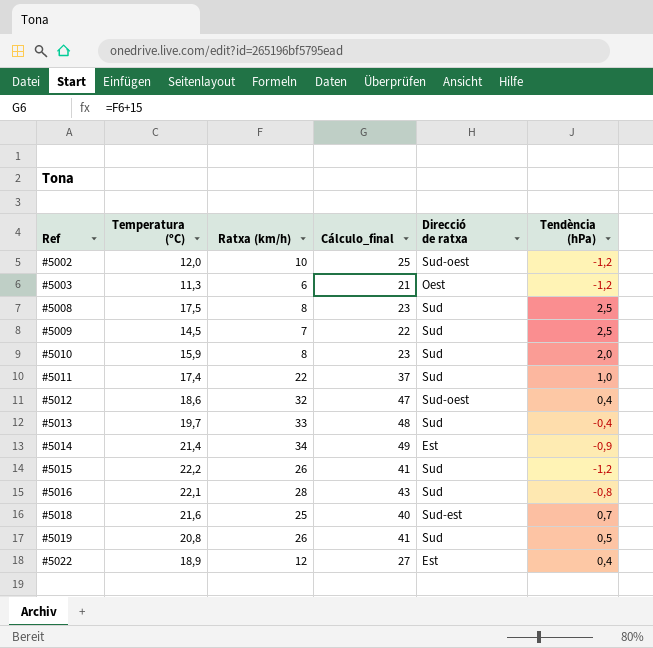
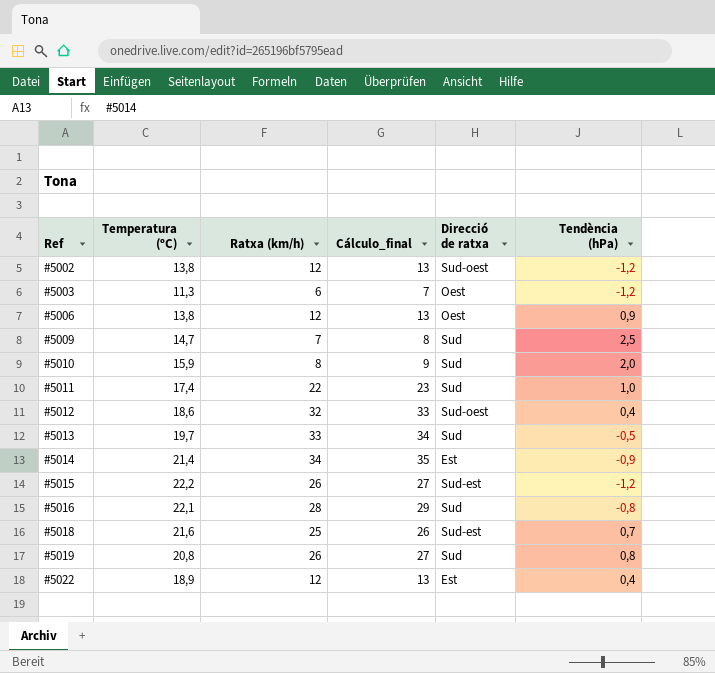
column Cálculo_final | formula: [Ratxa (km/h)] + 15 -> [Ratxa (km/h)] + 1
row #5008: 17,5 | 8 | 23 | Sud | 2,5 -> none
#5002 | Temperatura (ºC): 12,0 -> 13,8
#5002 | Ratxa (km/h): 10 -> 12
row #5006: none -> 13,8 | 12 | 13 | Oest | 0,9
#5009 | Temperatura (ºC): 14,5 -> 14,7
#5013 | Tendència (hPa): -0,4 -> -0,5
#5015 | Direcció de ratxa: Sud -> Sud-est
#5019 | Tendència (hPa): 0,5 -> 0,8

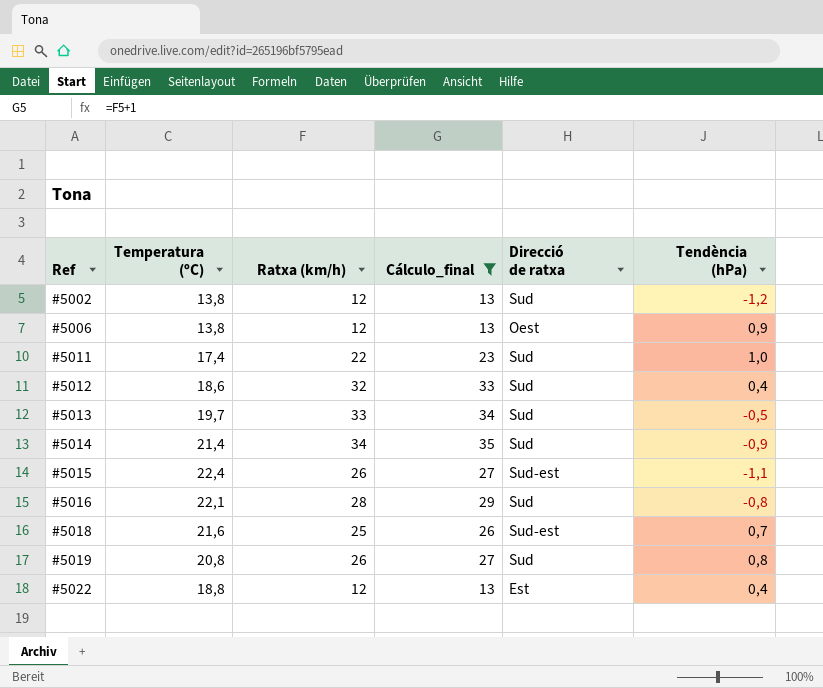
filter: none -> Cálculo_final >= 13
#5002 | Direcció de ratxa: Sud-oest -> Sud
#5012 | Direcció de ratxa: Sud-oest -> Sud
#5014 | Direcció de ratxa: Est -> Sud
#5015 | Temperatura (ºC): 22,2 -> 22,4
#5015 | Tendència (hPa): -1,2 -> -1,1
#5022 | Temperatura (ºC): 18,9 -> 18,8

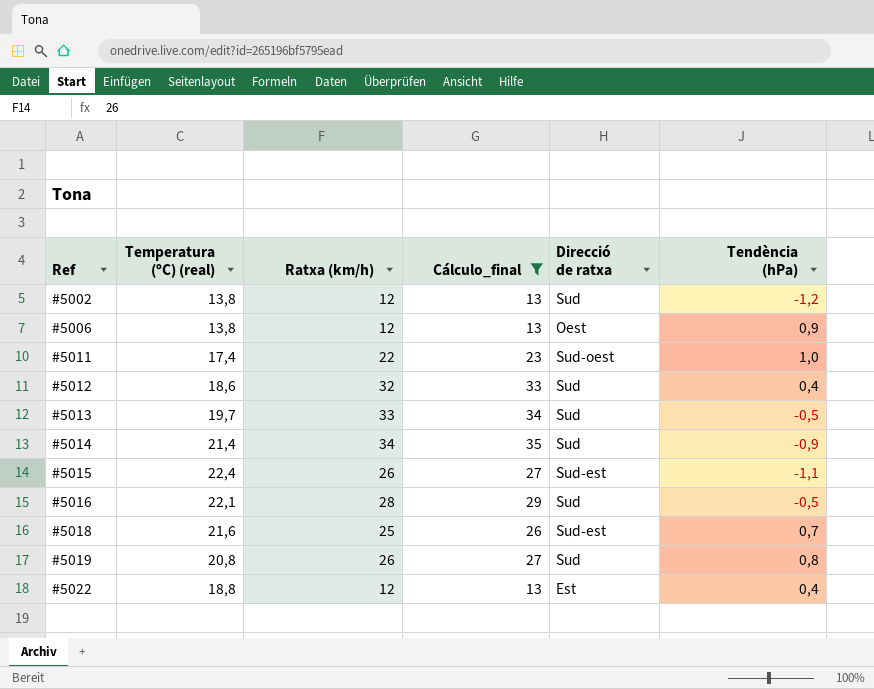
column name: Temperatura (ºC) -> Temperatura (ºC) (real)
#5011 | Direcció de ratxa: Sud -> Sud-oest
#5016 | Tendència (hPa): -0,8 -> -0,5

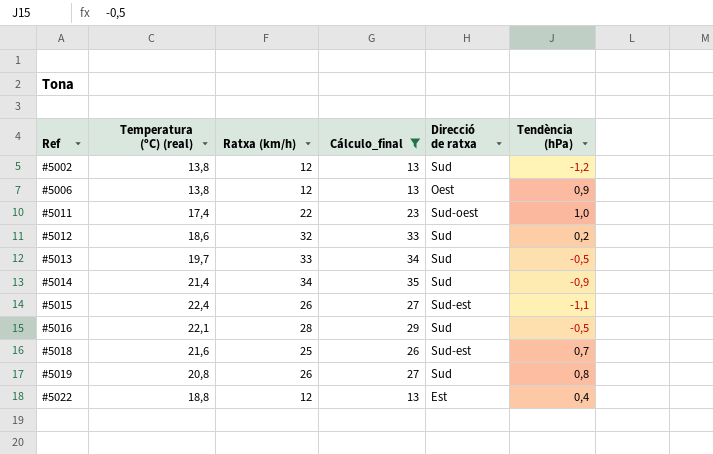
#5012 | Tendència (hPa): 0,4 -> 0,2

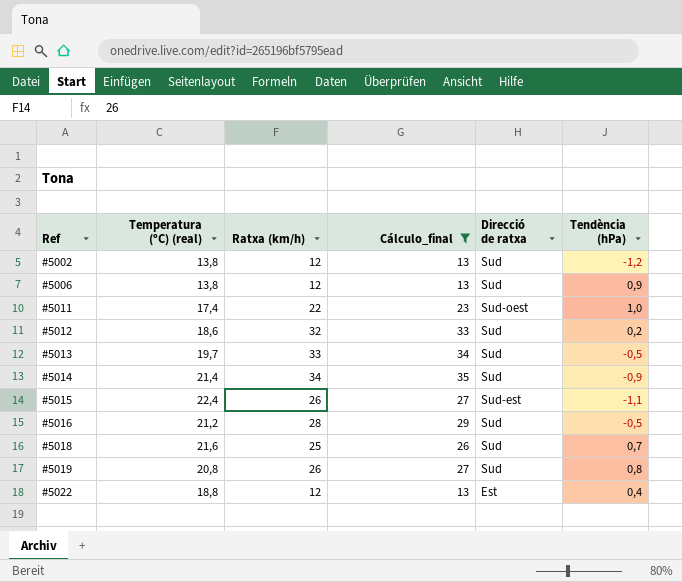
#5006 | Direcció de ratxa: Oest -> Sud
#5016 | Temperatura (ºC) (real): 22,1 -> 21,2
#5018 | Direcció de ratxa: Sud-est -> Sud

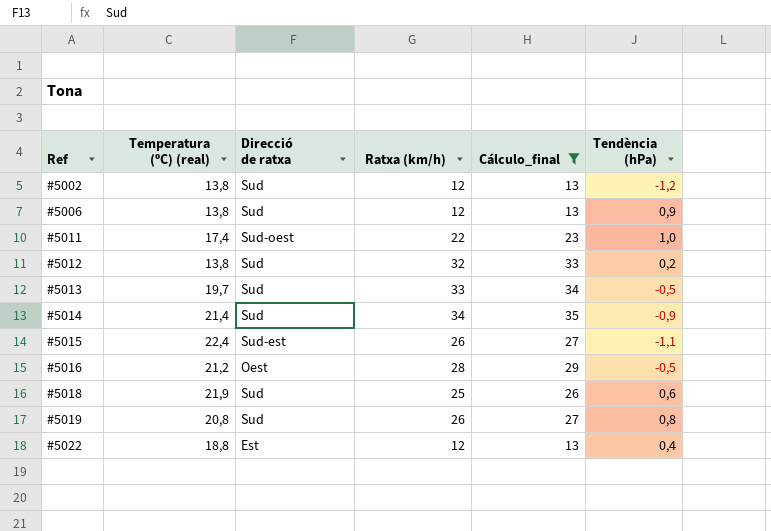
column Direcció de ratxa | position: 5 -> 3
#5012 | Temperatura (ºC) (real): 18,6 -> 13,8
#5016 | Direcció de ratxa: Sud -> Oest
#5018 | Temperatura (ºC) (real): 21,6 -> 21,9
#5018 | Tendència (hPa): 0,7 -> 0,6

